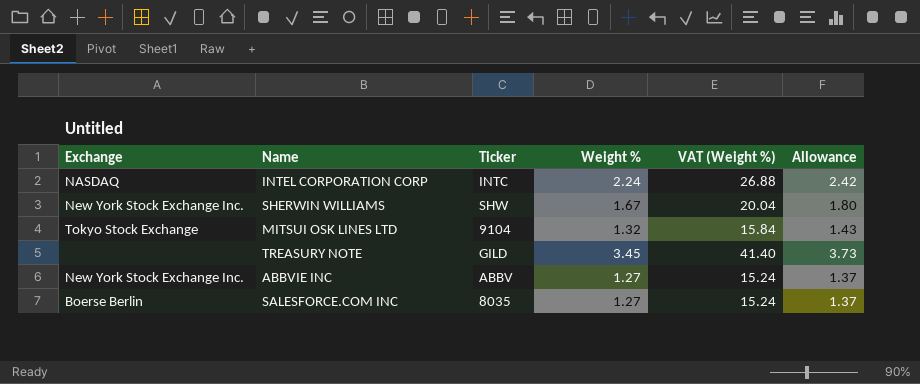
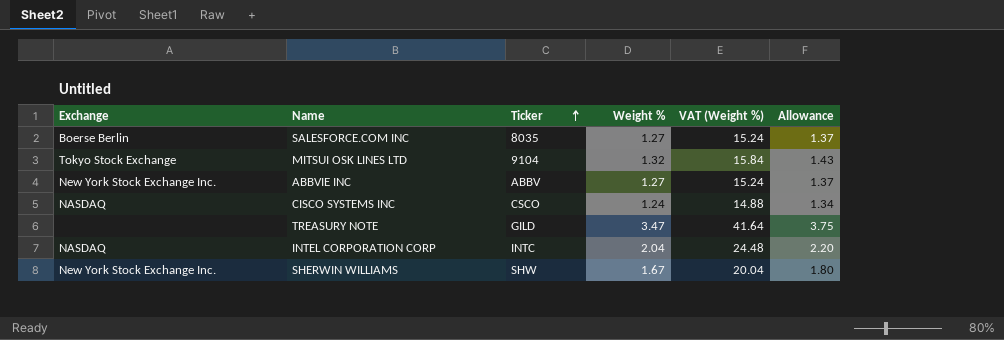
row order: none -> Ticker ascending
row CISCO SYSTEMS INC: none -> NASDAQ | CSCO | 1.24 | 14.88 | 1.34
TREASURY NOTE | Weight %: 3.45 -> 3.47
TREASURY NOTE | VAT (Weight %): 41.40 -> 41.64
TREASURY NOTE | Allowance: 3.73 -> 3.75
INTEL CORPORATION CORP | Weight %: 2.24 -> 2.04
INTEL CORPORATION CORP | VAT (Weight %): 26.88 -> 24.48
INTEL CORPORATION CORP | Allowance: 2.42 -> 2.20

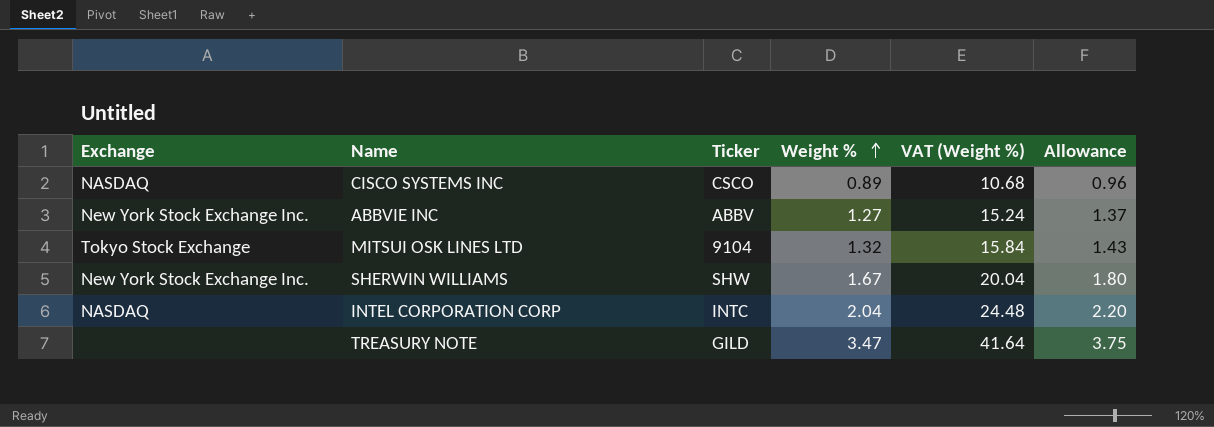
row order: Ticker ascending -> Weight % ascending
row SALESFORCE.COM INC: Boerse Berlin | 8035 | 1.27 | 15.24 | 1.37 -> none
CISCO SYSTEMS INC | Weight %: 1.24 -> 0.89
CISCO SYSTEMS INC | VAT (Weight %): 14.88 -> 10.68
CISCO SYSTEMS INC | Allowance: 1.34 -> 0.96

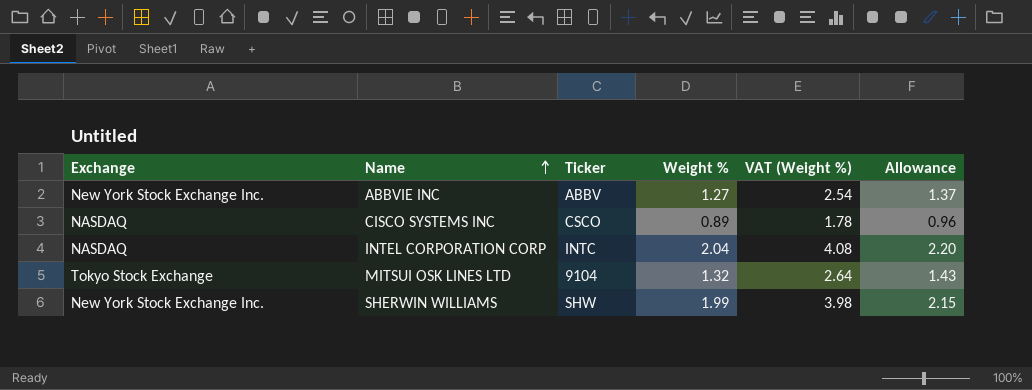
row order: Weight % ascending -> Name ascending
column VAT (Weight %) | formula: [Weight %] * 12 -> [Weight %] * 2
row TREASURY NOTE: none | GILD | 3.47 | 41.64 | 3.75 -> none
SHERWIN WILLIAMS | Weight %: 1.67 -> 1.99
SHERWIN WILLIAMS | Allowance: 1.80 -> 2.15

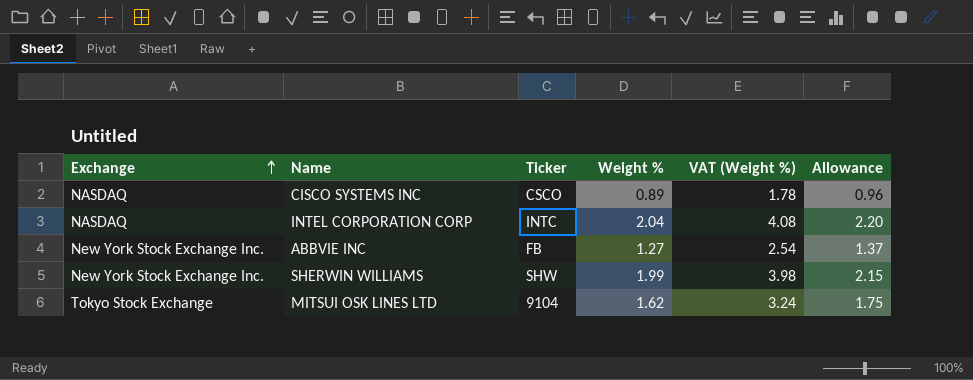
row order: Name ascending -> Exchange ascending
ABBVIE INC | Ticker: ABBV -> FB
MITSUI OSK LINES LTD | Weight %: 1.32 -> 1.62
MITSUI OSK LINES LTD | VAT (Weight %): 2.64 -> 3.24
MITSUI OSK LINES LTD | Allowance: 1.43 -> 1.75

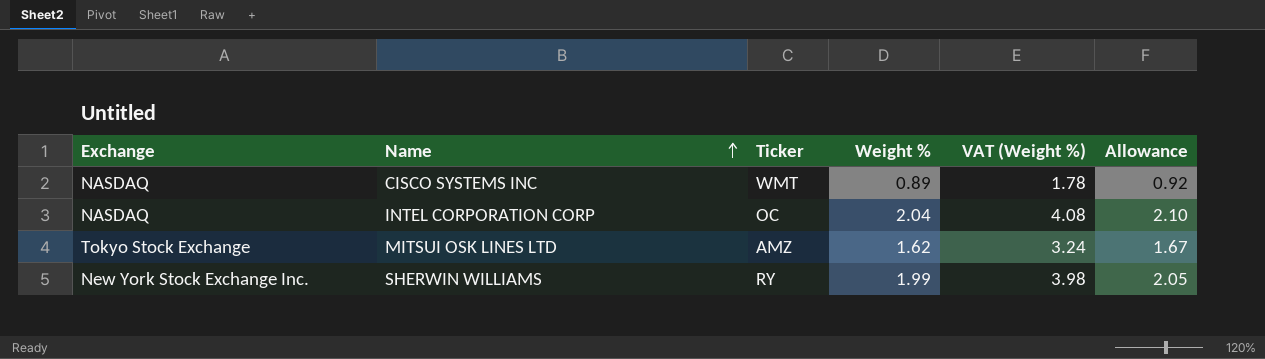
row order: Exchange ascending -> Name ascending
column Allowance | formula: [Weight %] * 1.08 -> [Weight %] * 1.03
row ABBVIE INC: New York Stock Exchange Inc. | FB | 1.27 | 2.54 | 1.37 -> none
CISCO SYSTEMS INC | Ticker: CSCO -> WMT
INTEL CORPORATION CORP | Ticker: INTC -> OC
MITSUI OSK LINES LTD | Ticker: 9104 -> AMZ
SHERWIN WILLIAMS | Ticker: SHW -> RY

